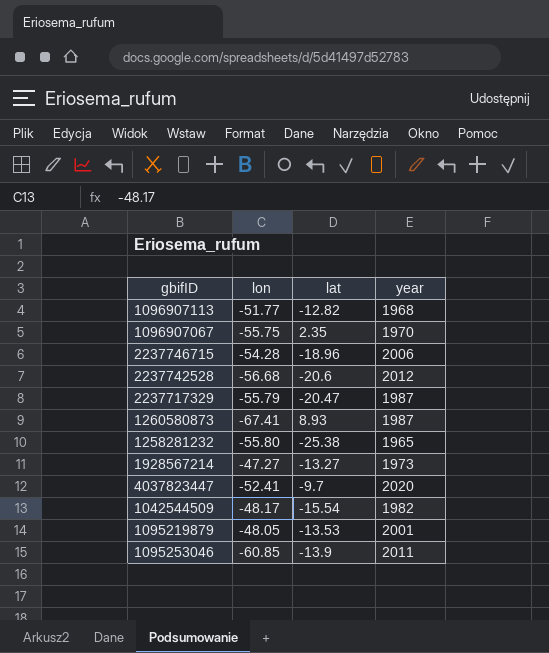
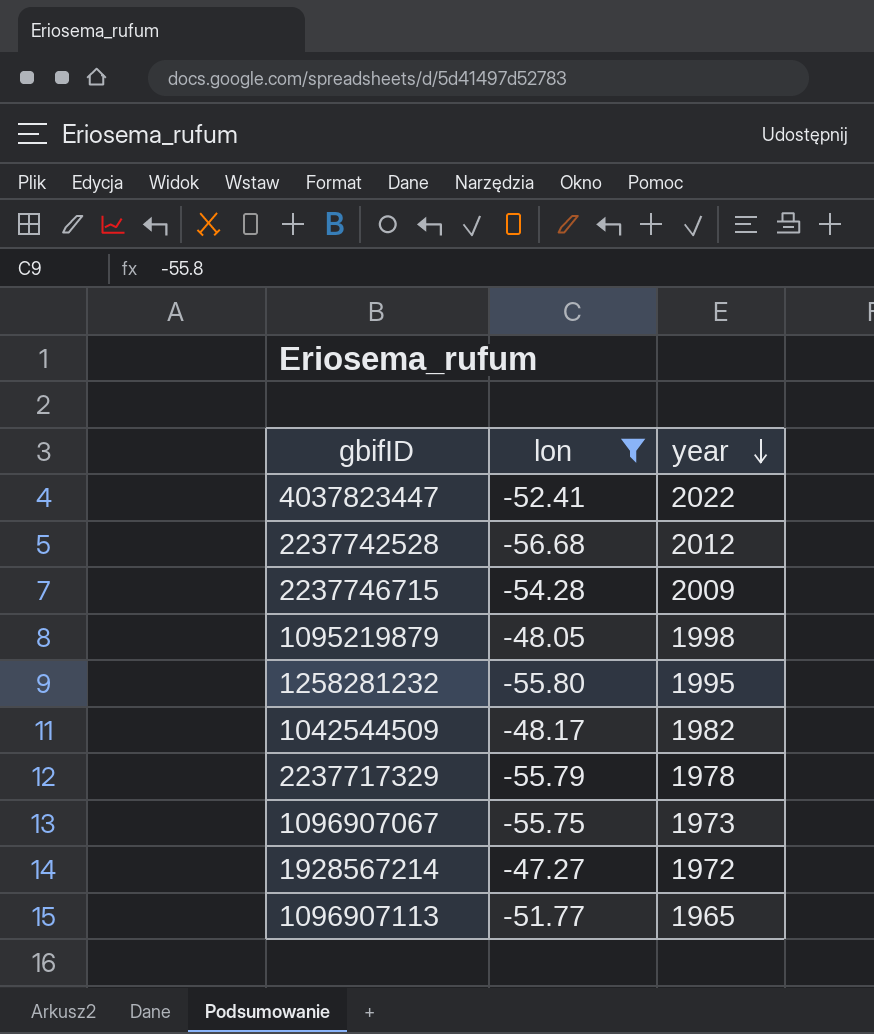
filter: none -> lon >= -56.68
row order: none -> year descending
column lat | position: 3 -> none
4037823447 | year: 2020 -> 2022
2237746715 | year: 2006 -> 2009
1095219879 | year: 2001 -> 1998
1258281232 | year: 1965 -> 1995
2237717329 | year: 1987 -> 1978
1096907067 | year: 1970 -> 1973
1928567214 | year: 1973 -> 1972
1096907113 | year: 1968 -> 1965

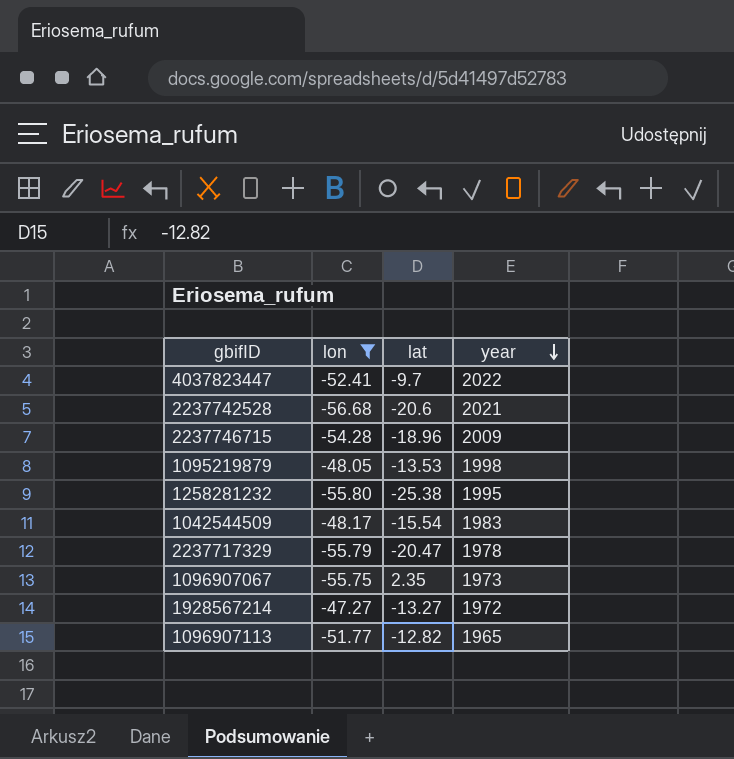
column lat | position: none -> 3
2237742528 | year: 2012 -> 2021
1042544509 | year: 1982 -> 1983

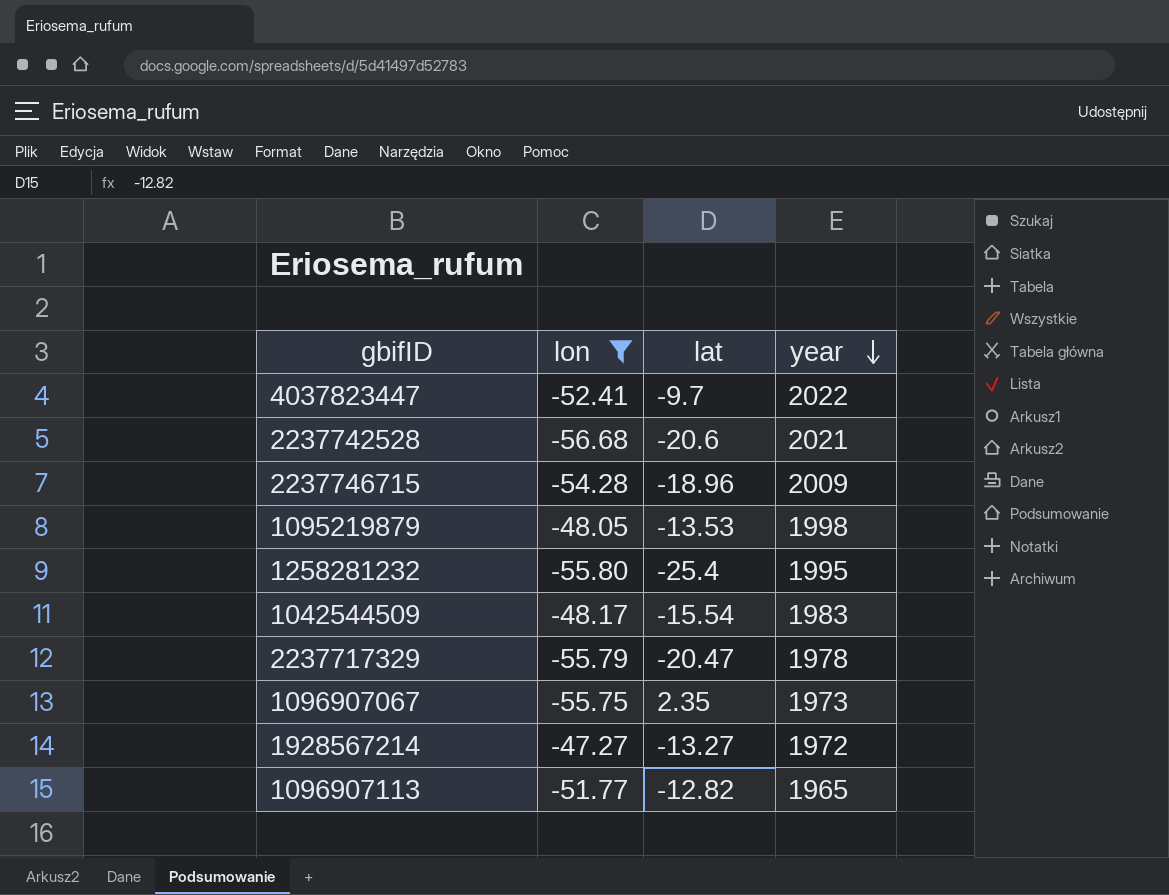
1258281232 | lat: -25.38 -> -25.4

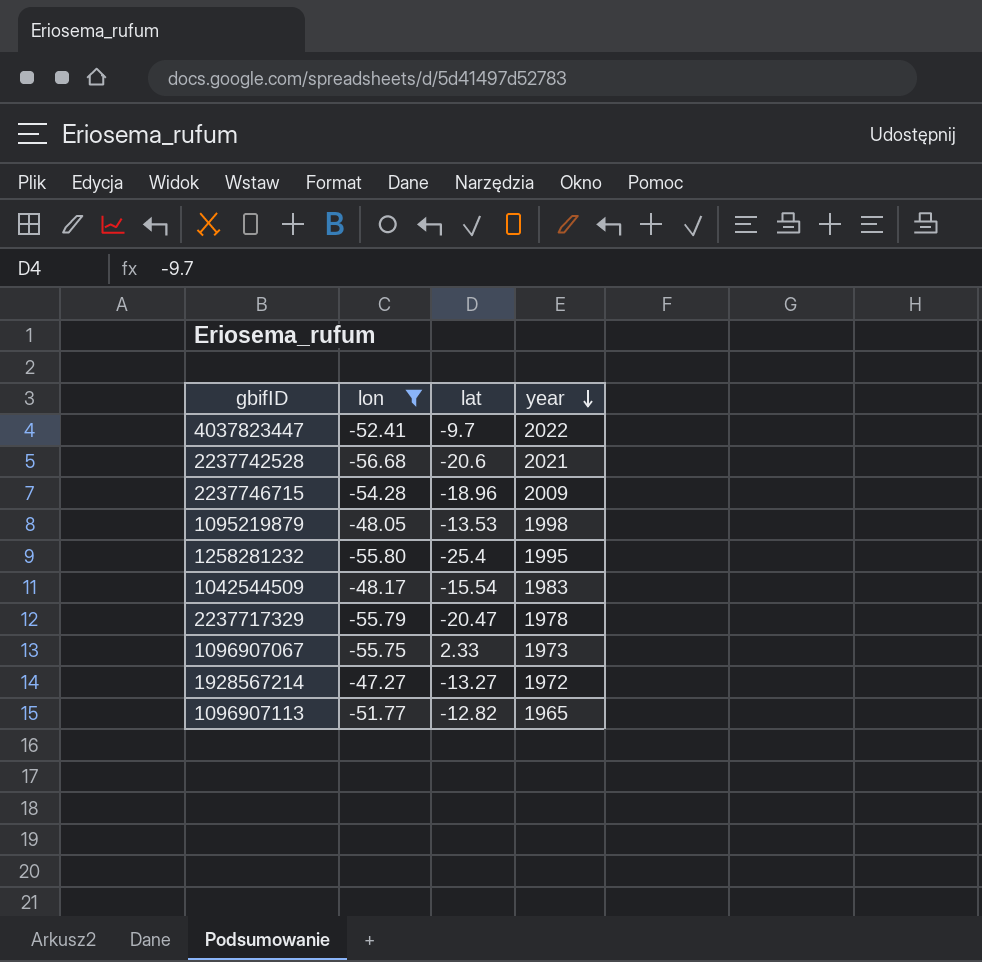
1096907067 | lat: 2.35 -> 2.33

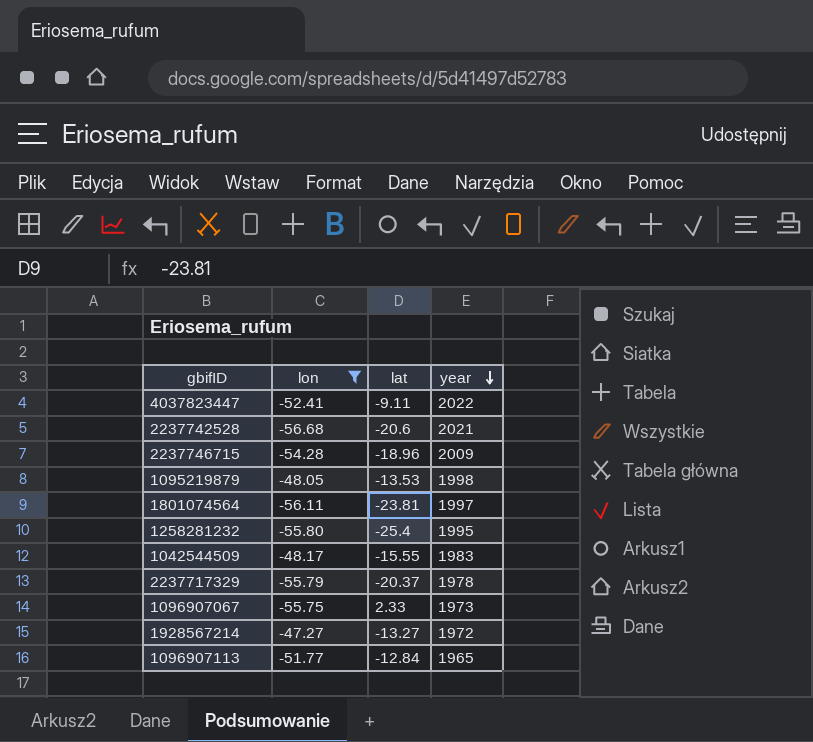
4037823447 | lat: -9.7 -> -9.11
row 1801074564: none -> -56.11 | -23.81 | 1997
1042544509 | lat: -15.54 -> -15.55
2237717329 | lat: -20.47 -> -20.37
1096907113 | lat: -12.82 -> -12.84

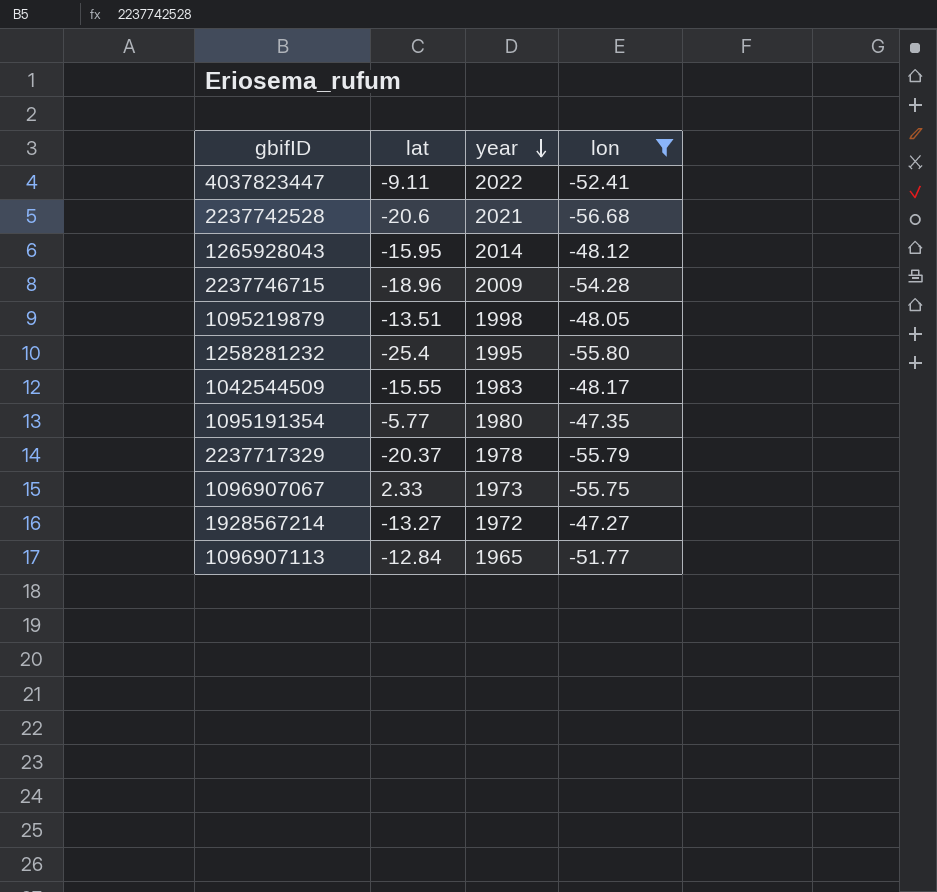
column lon | position: 2 -> 4
row 1801074564: -56.11 | -23.81 | 1997 -> none
row 1265928043: none -> -15.95 | 2014 | -48.12
1095219879 | lat: -13.53 -> -13.51
row 1095191354: none -> -5.77 | 1980 | -47.35

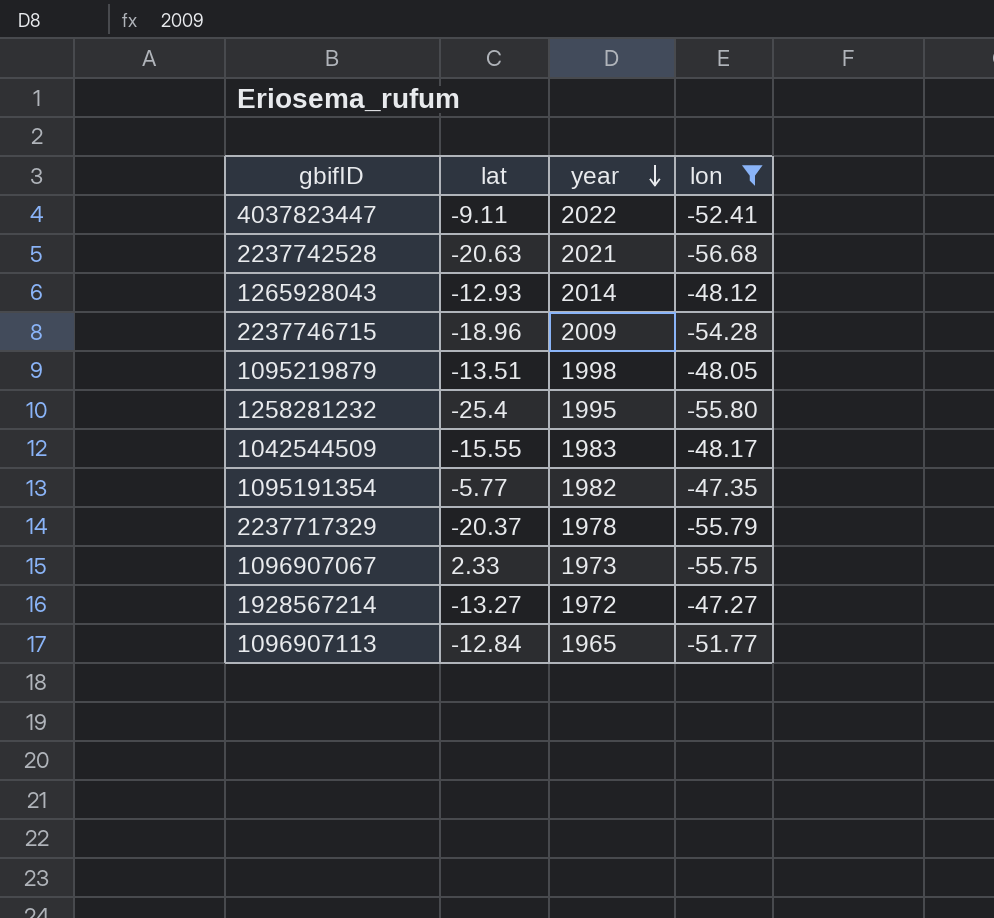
2237742528 | lat: -20.6 -> -20.63
1265928043 | lat: -15.95 -> -12.93
1095191354 | year: 1980 -> 1982

